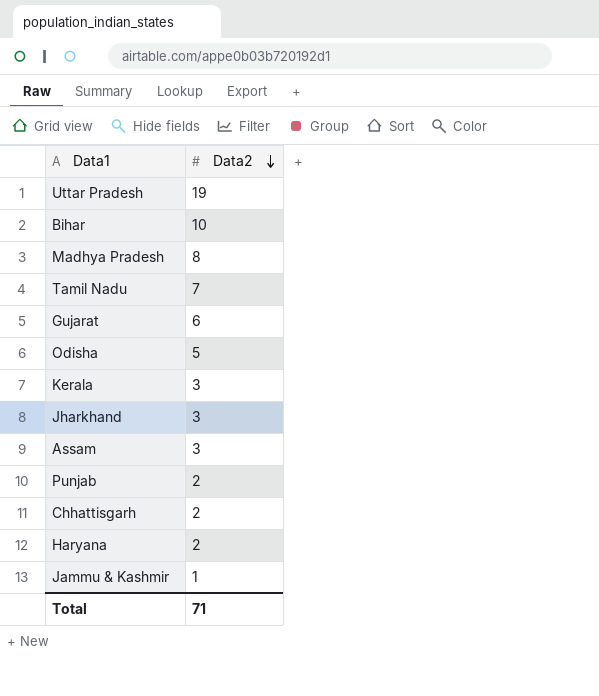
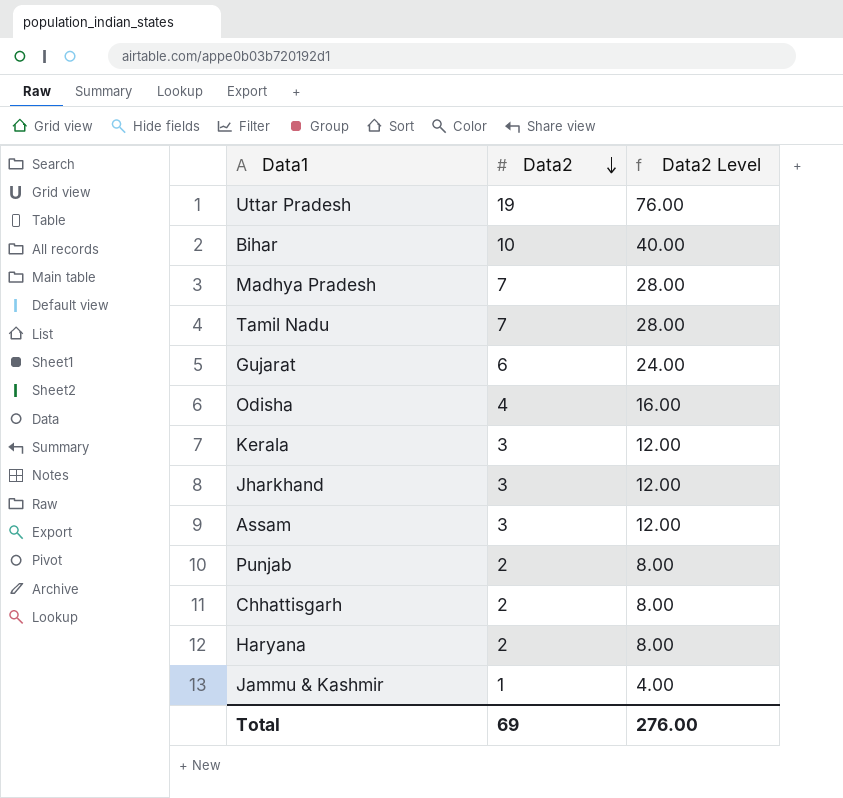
column Data2 Level | formula: none -> [Data2] * 4
Madhya Pradesh | Data2: 8 -> 7
Odisha | Data2: 5 -> 4
Total | Data2: 71 -> 69

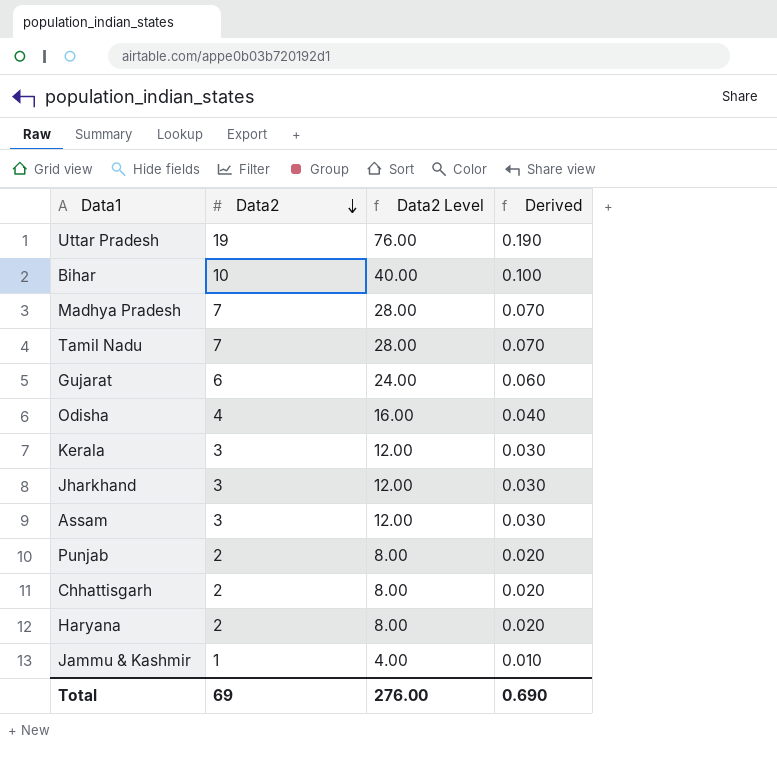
column Derived | formula: none -> [Data2] * 0.01

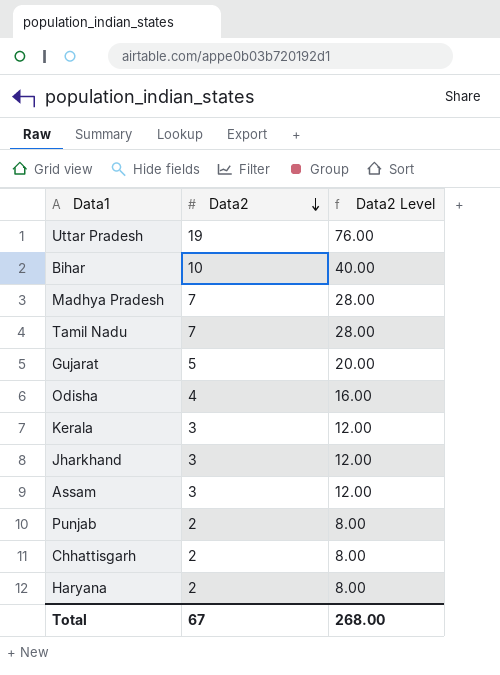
column Derived | formula: [Data2] * 0.01 -> none
row Jammu & Kashmir: 1 | 4.00 | 0.010 -> none
Gujarat | Data2: 6 -> 5
Gujarat | Data2 Level: 24.00 -> 20.00
Total | Data2: 69 -> 67
Total | Data2 Level: 276.00 -> 268.00

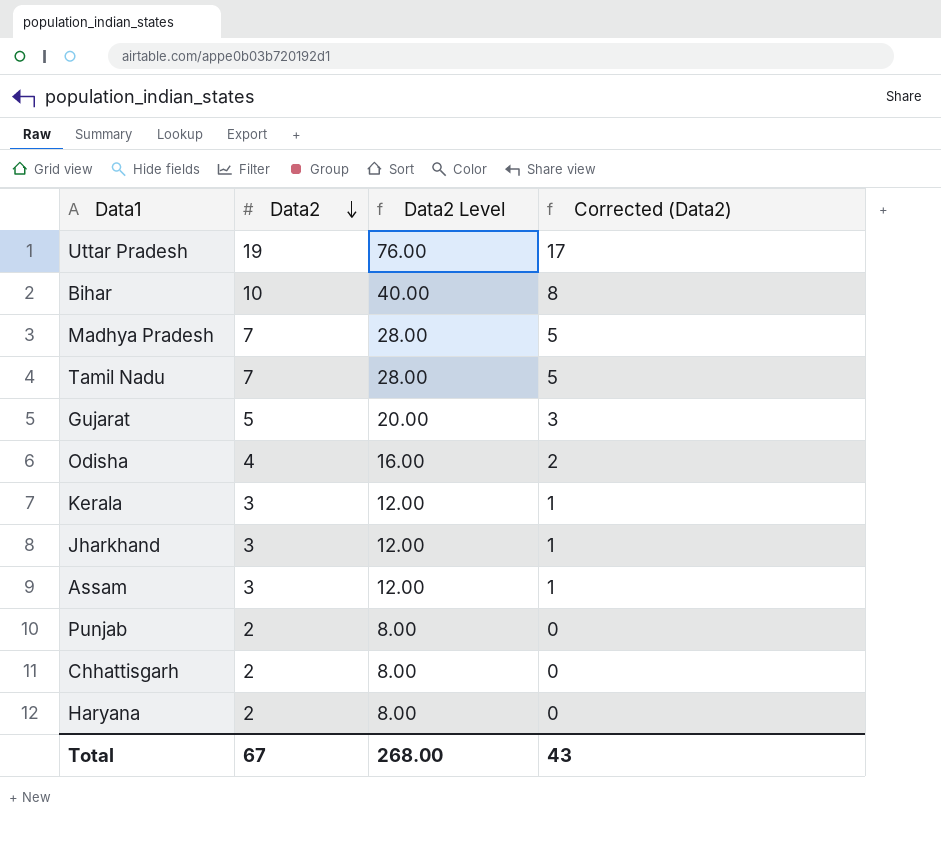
column Corrected (Data2) | formula: none -> [Data2] - 2

